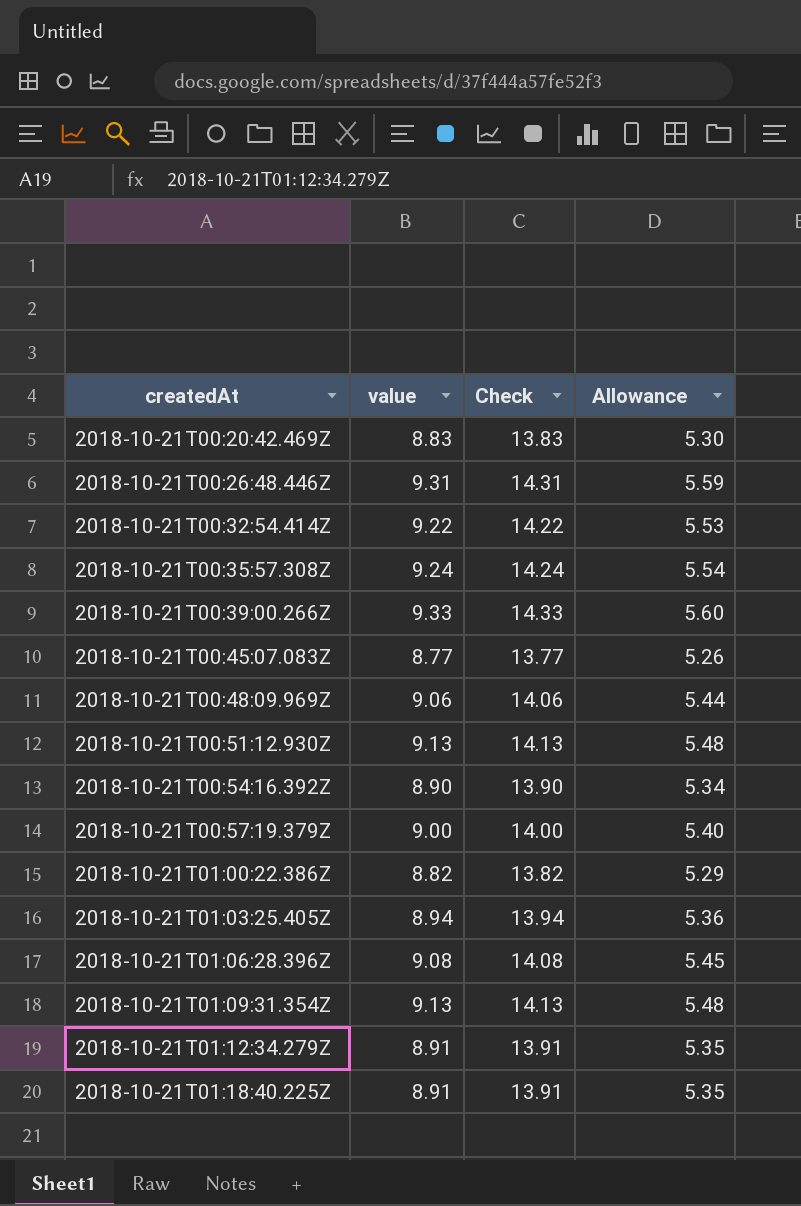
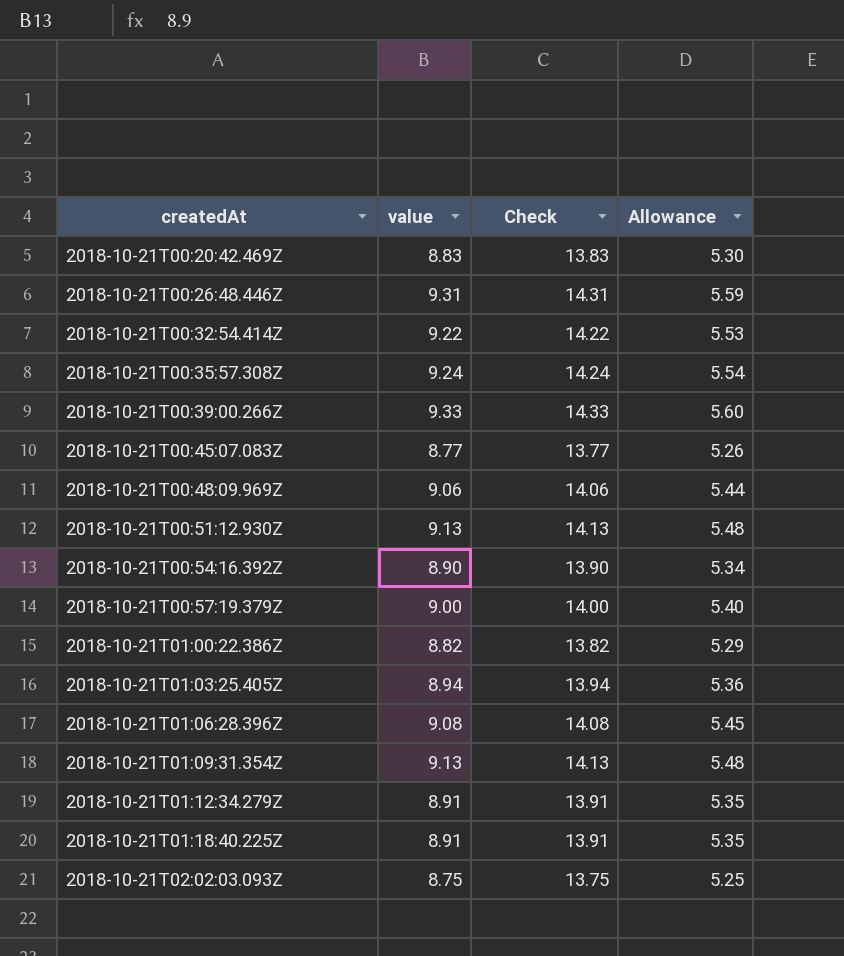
row 2018-10-21T02:02:03.093Z: none -> 8.75 | 13.75 | 5.25

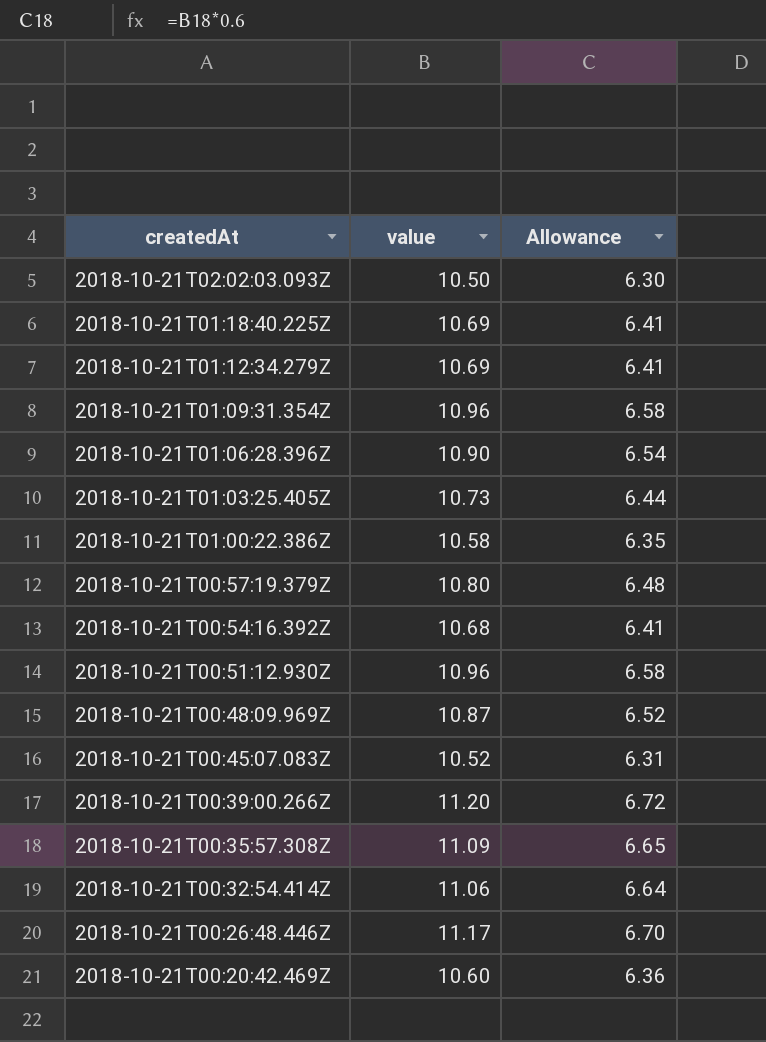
row order: createdAt ascending -> createdAt descending
column Check | formula: [value] + 5 -> none
2018-10-21T02:02:03.093Z | value: 8.75 -> 10.50
2018-10-21T02:02:03.093Z | Allowance: 5.25 -> 6.30
2018-10-21T01:18:40.225Z | value: 8.91 -> 10.69
2018-10-21T01:18:40.225Z | Allowance: 5.35 -> 6.41
2018-10-21T01:12:34.279Z | value: 8.91 -> 10.69
2018-10-21T01:12:34.279Z | Allowance: 5.35 -> 6.41
2018-10-21T01:09:31.354Z | value: 9.13 -> 10.96
2018-10-21T01:09:31.354Z | Allowance: 5.48 -> 6.58
2018-10-21T01:06:28.396Z | value: 9.08 -> 10.90
2018-10-21T01:06:28.396Z | Allowance: 5.45 -> 6.54
2018-10-21T01:03:25.405Z | value: 8.94 -> 10.73
2018-10-21T01:03:25.405Z | Allowance: 5.36 -> 6.44
2018-10-21T01:00:22.386Z | value: 8.82 -> 10.58
2018-10-21T01:00:22.386Z | Allowance: 5.29 -> 6.35
2018-10-21T00:57:19.379Z | value: 9.00 -> 10.80
2018-10-21T00:57:19.379Z | Allowance: 5.40 -> 6.48
2018-10-21T00:54:16.392Z | value: 8.90 -> 10.68
2018-10-21T00:54:16.392Z | Allowance: 5.34 -> 6.41
2018-10-21T00:51:12.930Z | value: 9.13 -> 10.96
2018-10-21T00:51:12.930Z | Allowance: 5.48 -> 6.58
2018-10-21T00:48:09.969Z | value: 9.06 -> 10.87
2018-10-21T00:48:09.969Z | Allowance: 5.44 -> 6.52
2018-10-21T00:45:07.083Z | value: 8.77 -> 10.52
2018-10-21T00:45:07.083Z | Allowance: 5.26 -> 6.31
2018-10-21T00:39:00.266Z | value: 9.33 -> 11.20
2018-10-21T00:39:00.266Z | Allowance: 5.60 -> 6.72
2018-10-21T00:35:57.308Z | value: 9.24 -> 11.09
2018-10-21T00:35:57.308Z | Allowance: 5.54 -> 6.65
2018-10-21T00:32:54.414Z | value: 9.22 -> 11.06
2018-10-21T00:32:54.414Z | Allowance: 5.53 -> 6.64
2018-10-21T00:26:48.446Z | value: 9.31 -> 11.17
2018-10-21T00:26:48.446Z | Allowance: 5.59 -> 6.70
2018-10-21T00:20:42.469Z | value: 8.83 -> 10.60
2018-10-21T00:20:42.469Z | Allowance: 5.30 -> 6.36

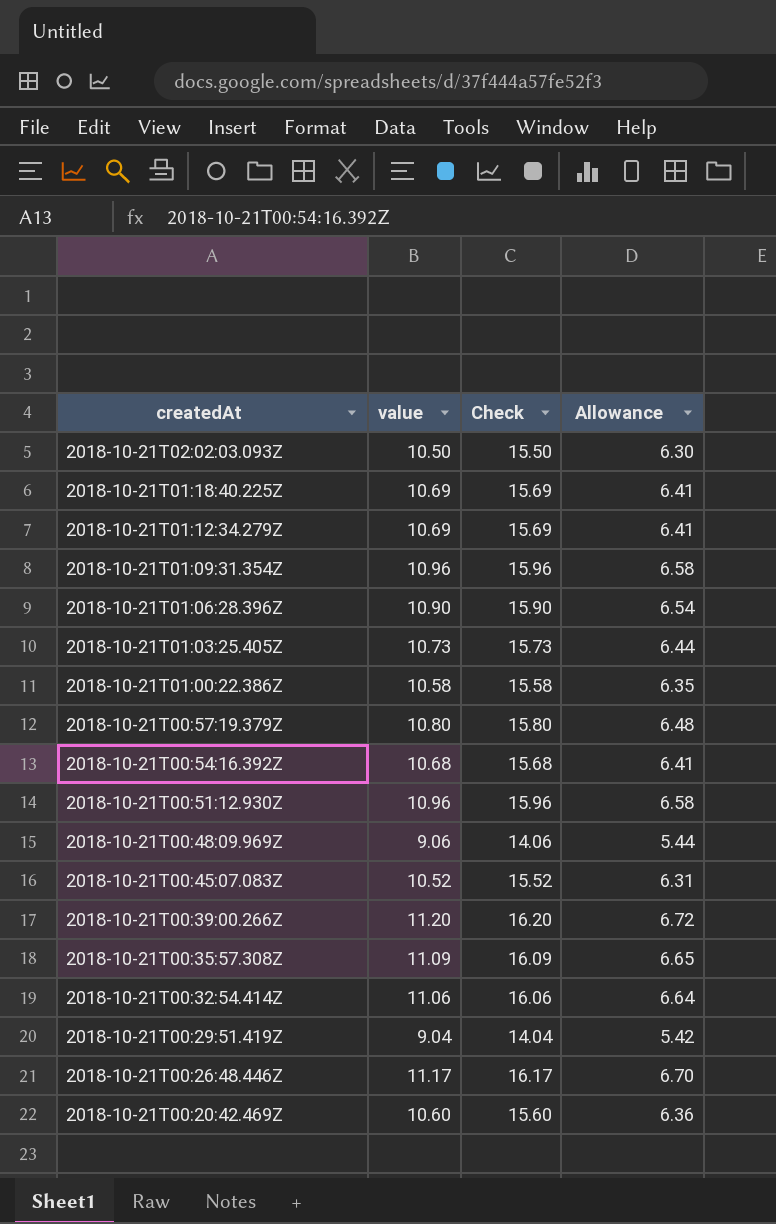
column Check | formula: none -> [value] + 5
2018-10-21T00:48:09.969Z | value: 10.87 -> 9.06
2018-10-21T00:48:09.969Z | Allowance: 6.52 -> 5.44
row 2018-10-21T00:29:51.419Z: none -> 9.04 | 14.04 | 5.42

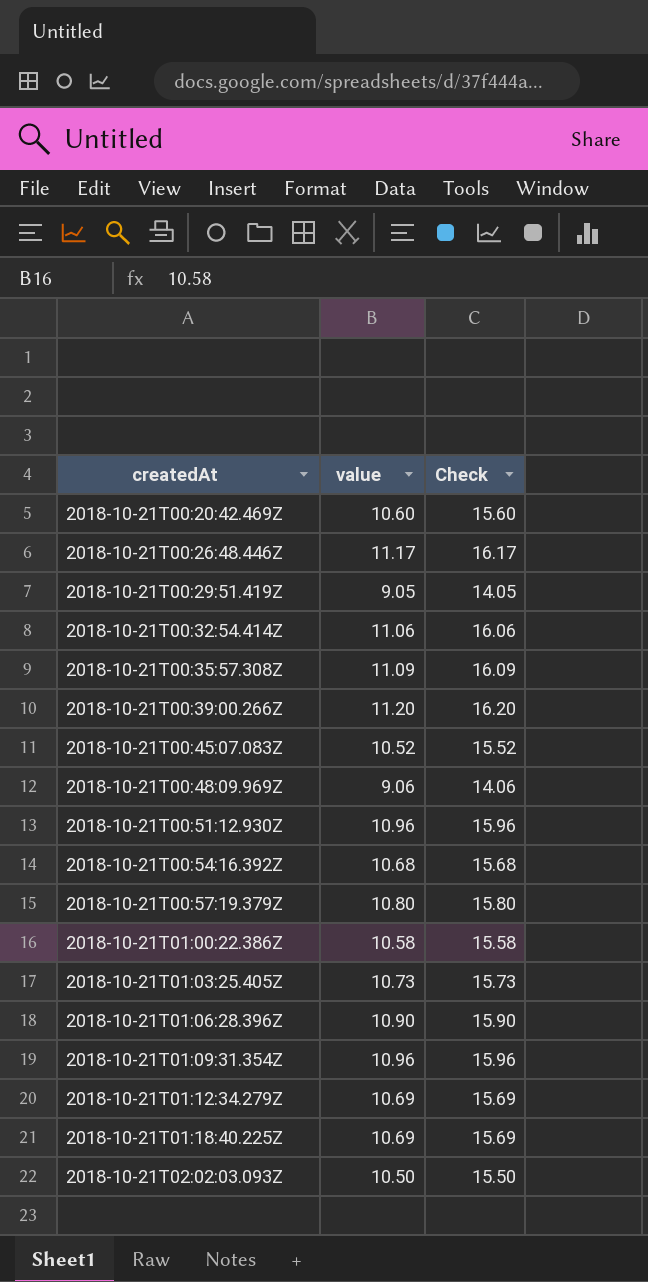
row order: createdAt descending -> createdAt ascending
column Allowance | formula: [value] * 0.6 -> none
2018-10-21T00:29:51.419Z | value: 9.04 -> 9.05
2018-10-21T00:29:51.419Z | Check: 14.04 -> 14.05

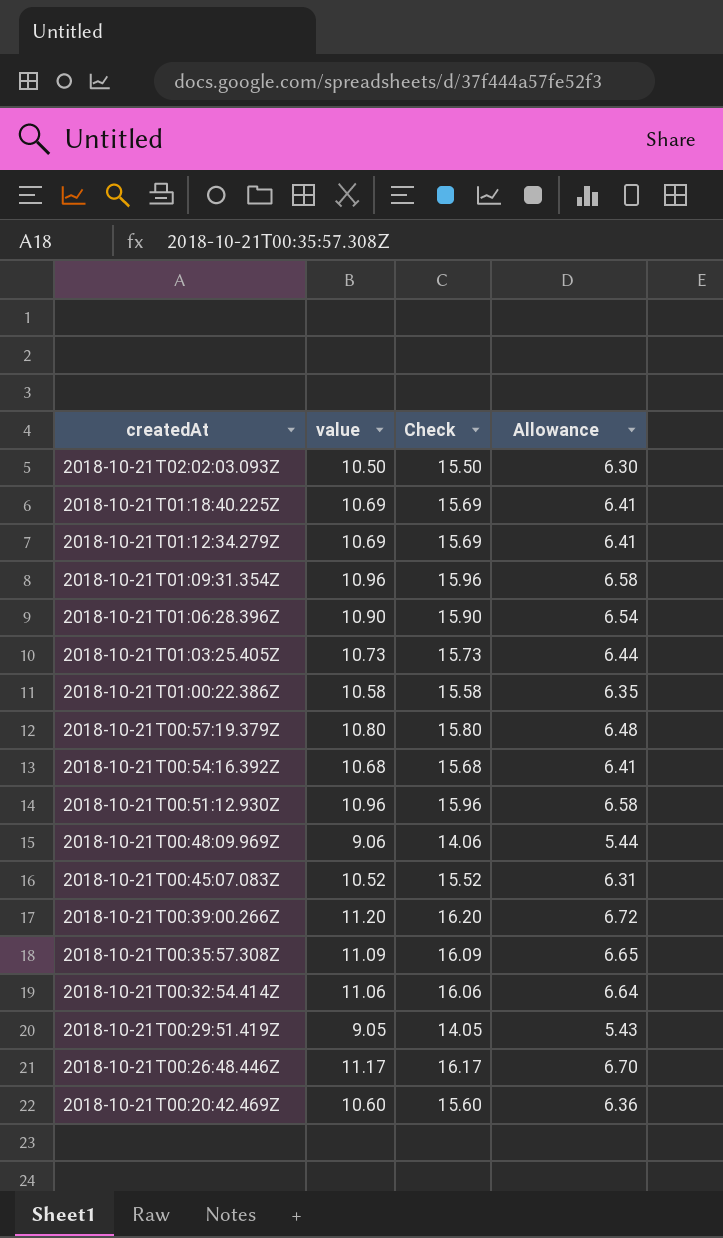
row order: createdAt ascending -> createdAt descending
column Allowance | formula: none -> [value] * 0.6

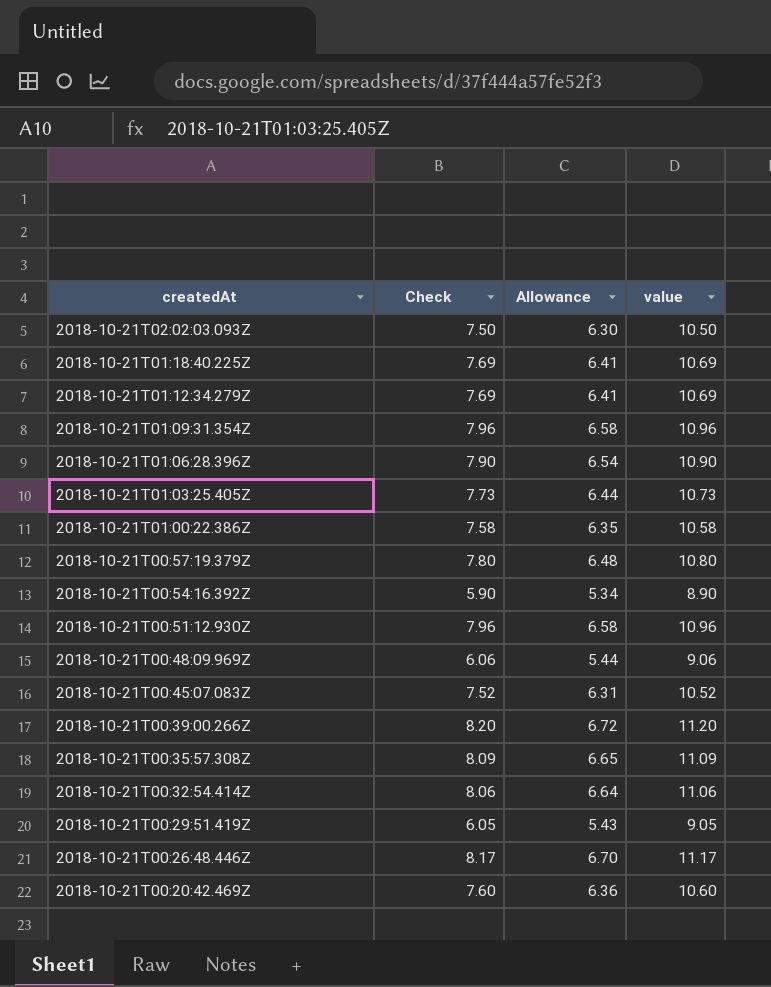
column Check | formula: [value] + 5 -> [value] - 3
column value | position: 2 -> 4
2018-10-21T00:54:16.392Z | Allowance: 6.41 -> 5.34
2018-10-21T00:54:16.392Z | value: 10.68 -> 8.90

